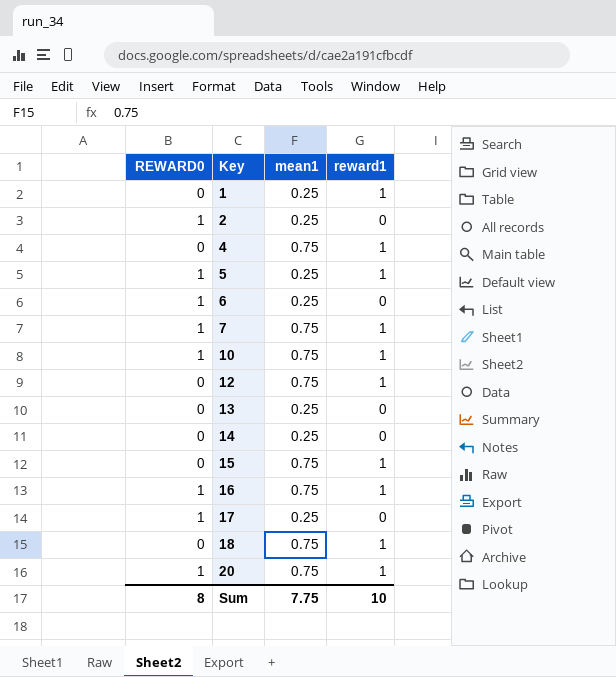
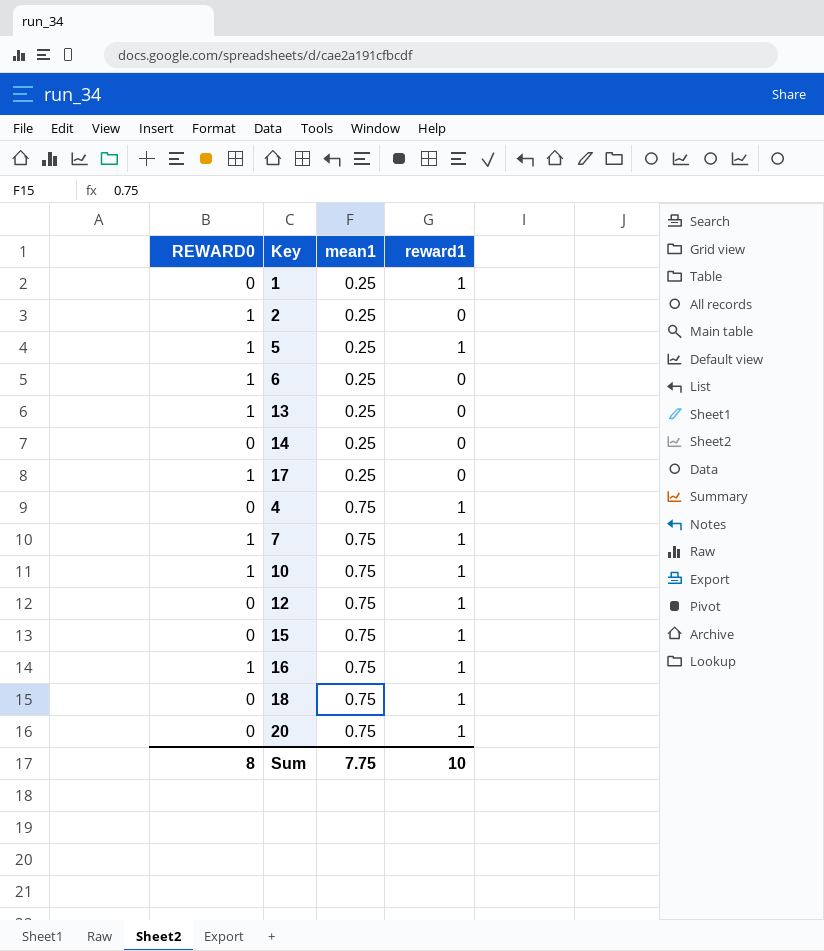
row order: Key ascending -> mean1 ascending
13 | REWARD0: 0 -> 1
20 | REWARD0: 1 -> 0

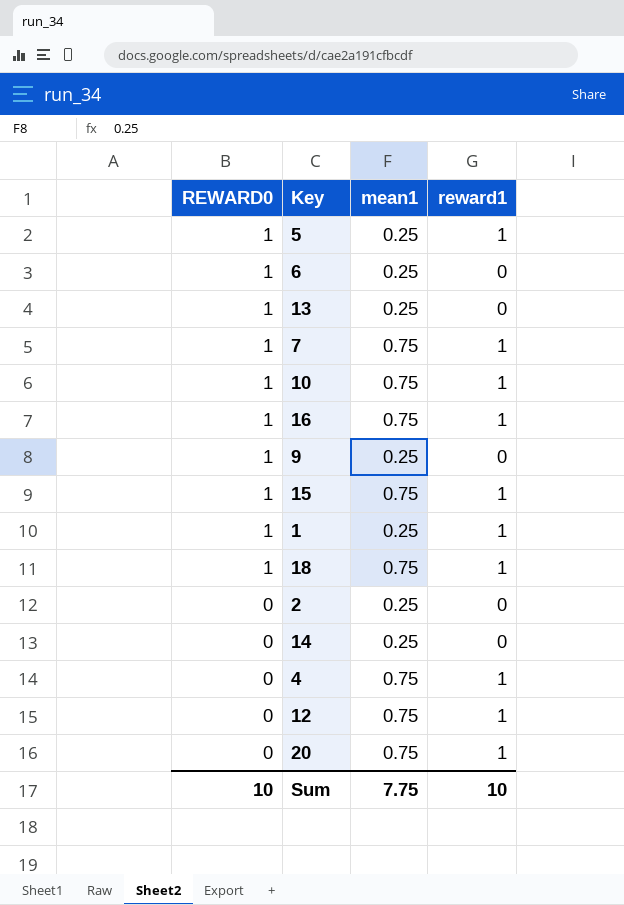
row order: mean1 ascending -> REWARD0 descending
row 17: 1 | 0.25 | 0 -> none
row 9: none -> 1 | 0.25 | 0
15 | REWARD0: 0 -> 1
1 | REWARD0: 0 -> 1
18 | REWARD0: 0 -> 1
2 | REWARD0: 1 -> 0
Sum | REWARD0: 8 -> 10

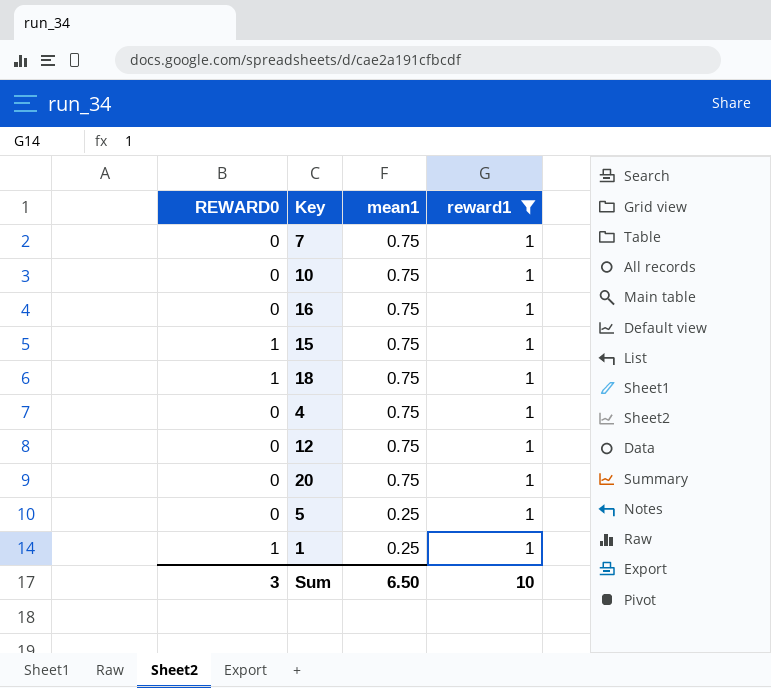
filter: none -> reward1 = 1
row order: REWARD0 descending -> mean1 descending
7 | REWARD0: 1 -> 0
10 | REWARD0: 1 -> 0
16 | REWARD0: 1 -> 0
5 | REWARD0: 1 -> 0
Sum | REWARD0: 10 -> 3
Sum | mean1: 7.75 -> 6.50

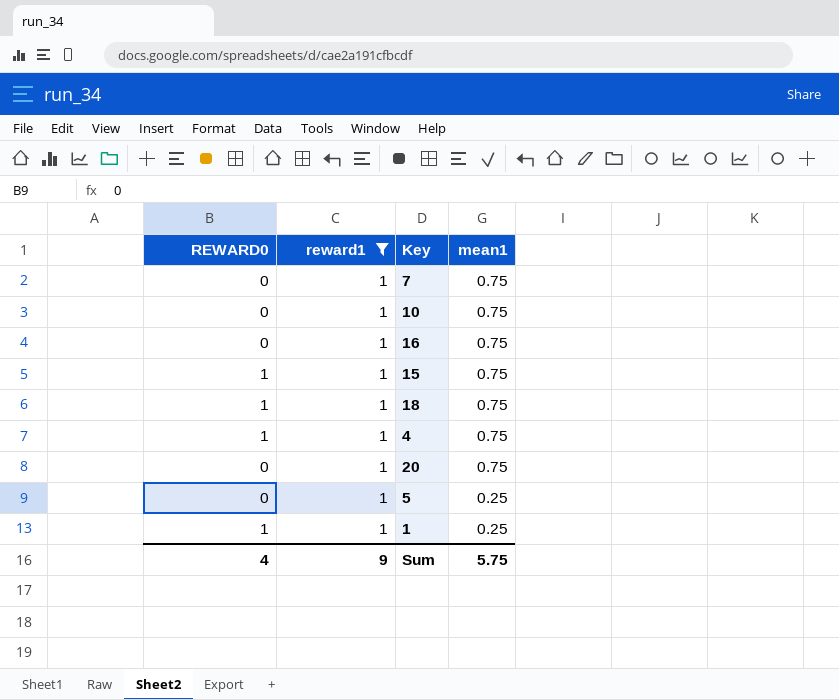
column reward1 | position: 4 -> 2
row 12: 0 | 0.75 | 1 -> none
4 | REWARD0: 0 -> 1
Sum | REWARD0: 3 -> 4
Sum | reward1: 10 -> 9
Sum | mean1: 6.50 -> 5.75

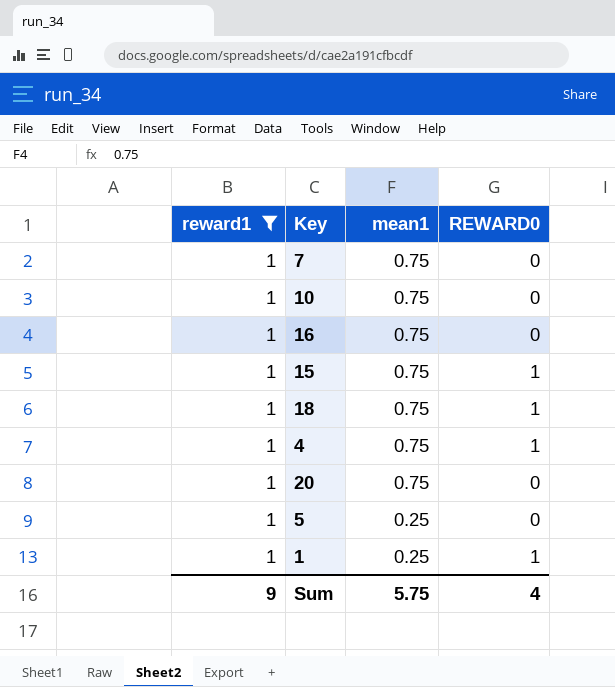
column REWARD0 | position: 1 -> 4

